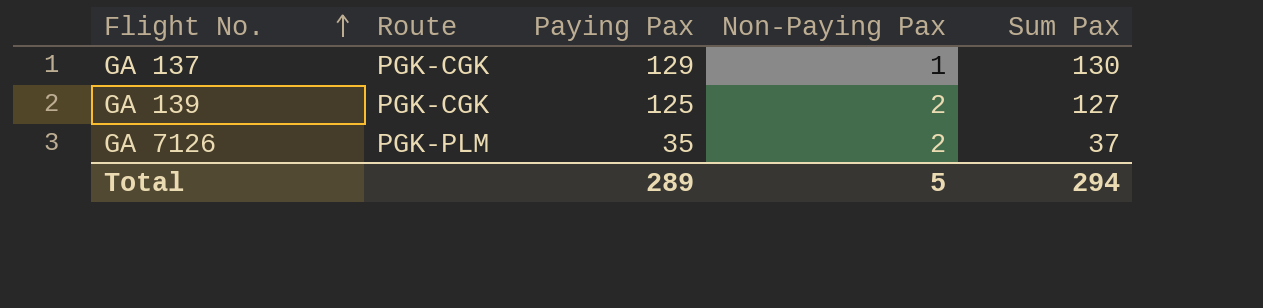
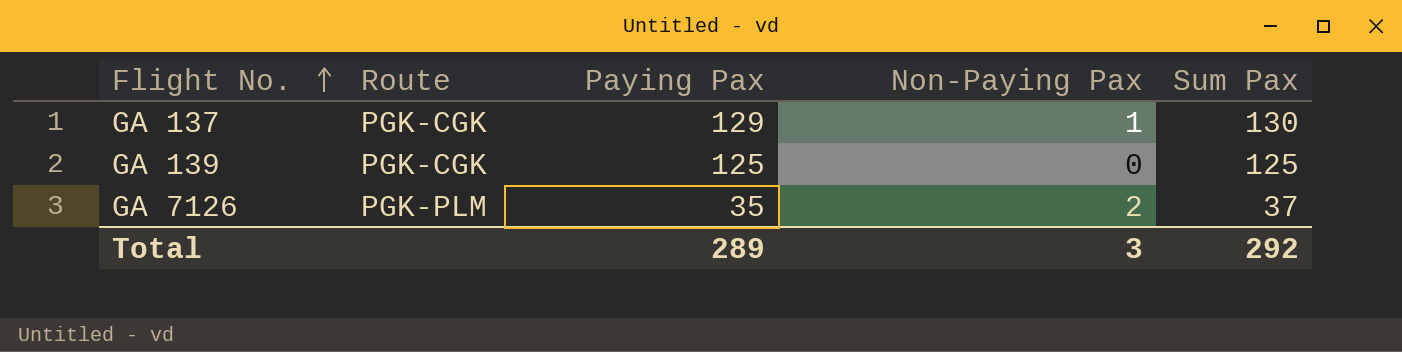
GA 139 | Non-Paying Pax: 2 -> 0
GA 139 | Sum Pax: 127 -> 125
Total | Non-Paying Pax: 5 -> 3
Total | Sum Pax: 294 -> 292

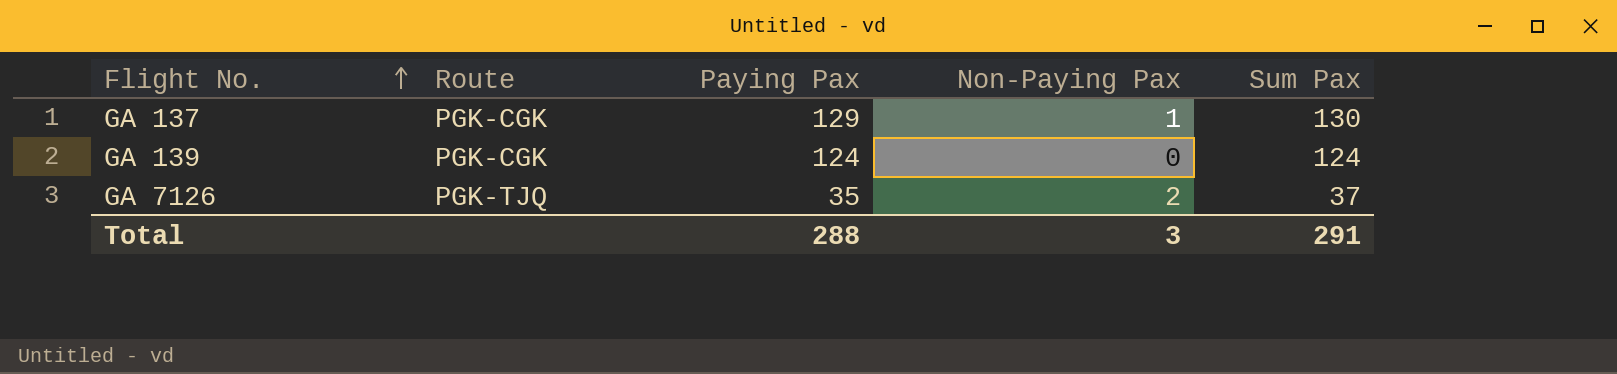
GA 139 | Paying Pax: 125 -> 124
GA 139 | Sum Pax: 125 -> 124
GA 7126 | Route: PGK-PLM -> PGK-TJQ
Total | Paying Pax: 289 -> 288
Total | Sum Pax: 292 -> 291

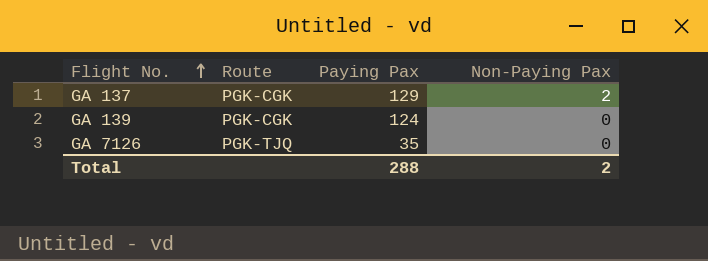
column Sum Pax | formula: [Paying Pax] + [Non-Paying Pax] -> none
GA 137 | Non-Paying Pax: 1 -> 2
GA 7126 | Non-Paying Pax: 2 -> 0
Total | Non-Paying Pax: 3 -> 2

